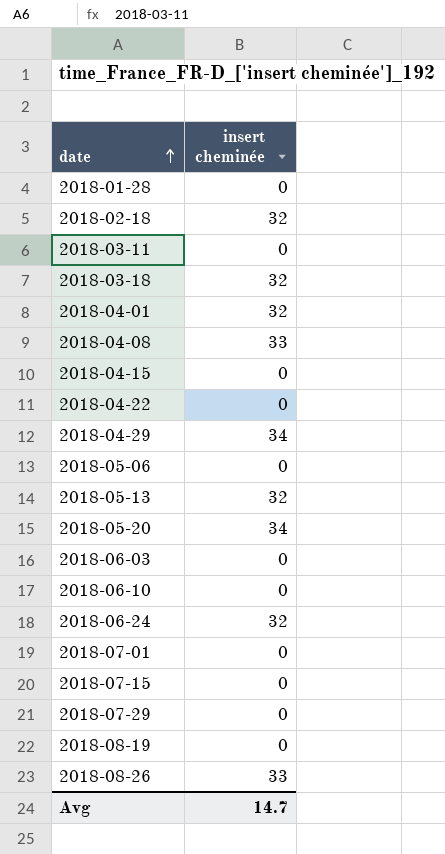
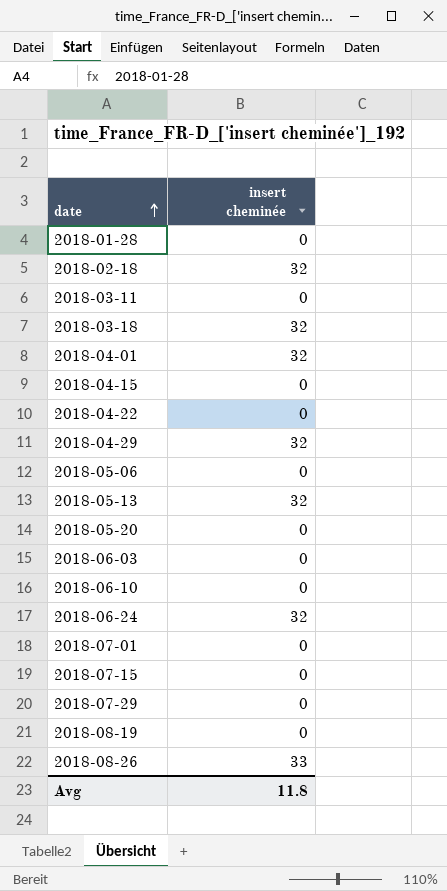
row 2018-04-08: 33 -> none
2018-04-29 | insert cheminée: 34 -> 32
2018-05-20 | insert cheminée: 34 -> 0
Avg | insert cheminée: 14.7 -> 11.8

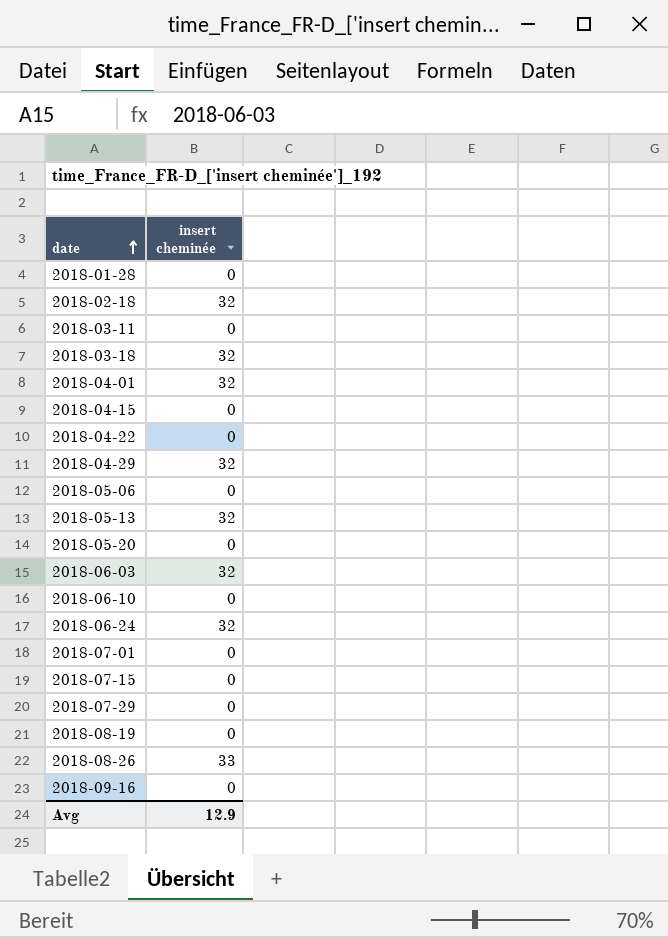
2018-06-03 | insert cheminée: 0 -> 32
row 2018-09-16: none -> 0
Avg | insert cheminée: 11.8 -> 12.9

